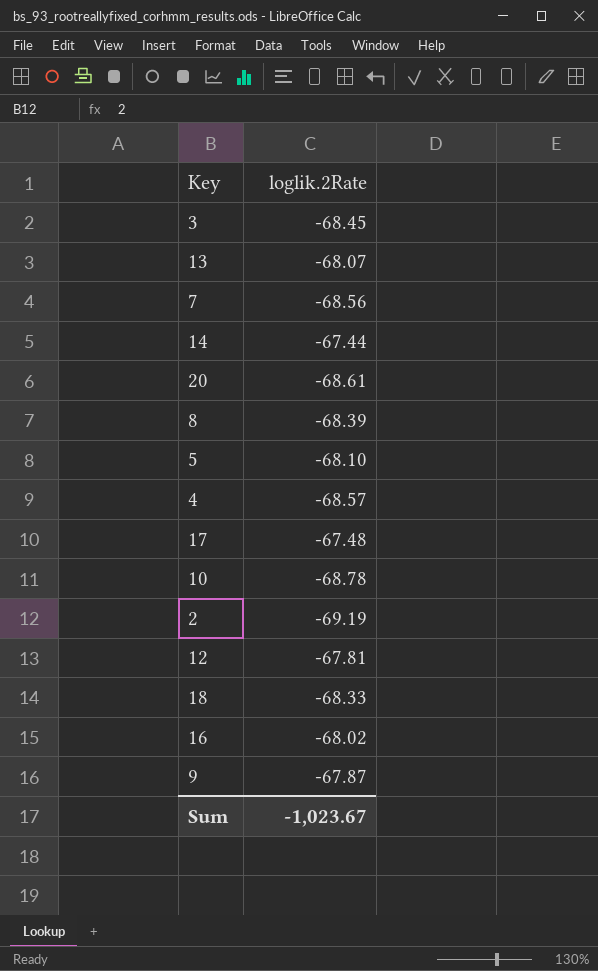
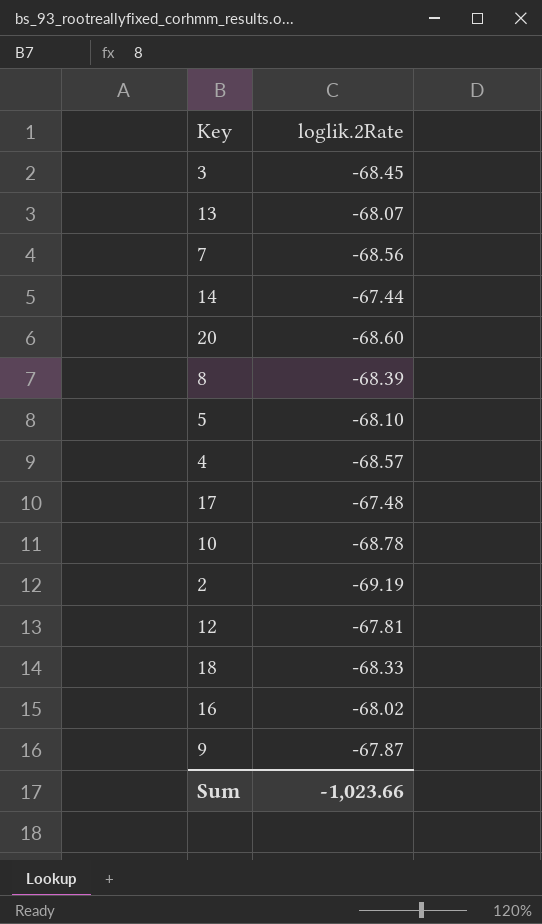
20 | loglik.2Rate: -68.61 -> -68.60
Sum | loglik.2Rate: -1,023.67 -> -1,023.66

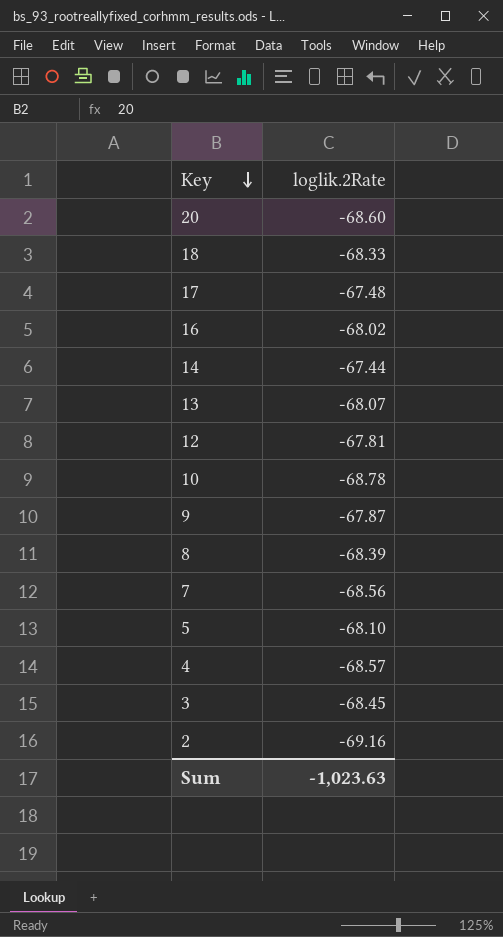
row order: none -> Key descending
2 | loglik.2Rate: -69.19 -> -69.16
Sum | loglik.2Rate: -1,023.66 -> -1,023.63

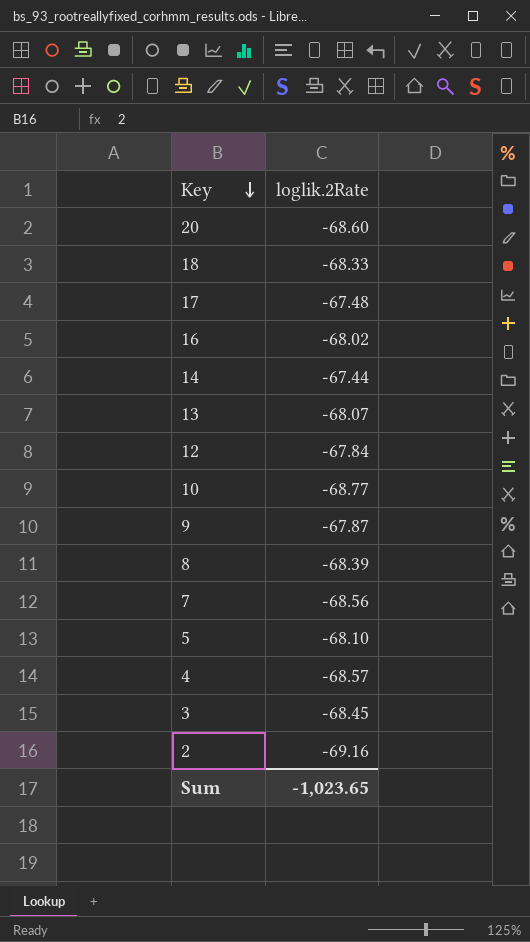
12 | loglik.2Rate: -67.81 -> -67.84
10 | loglik.2Rate: -68.78 -> -68.77
Sum | loglik.2Rate: -1,023.63 -> -1,023.65

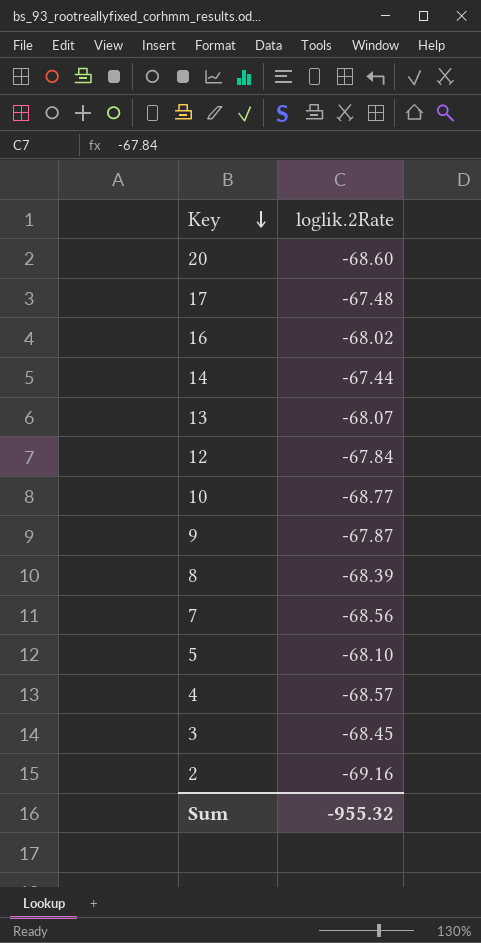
row 18: -68.33 -> none
Sum | loglik.2Rate: -1,023.65 -> -955.32

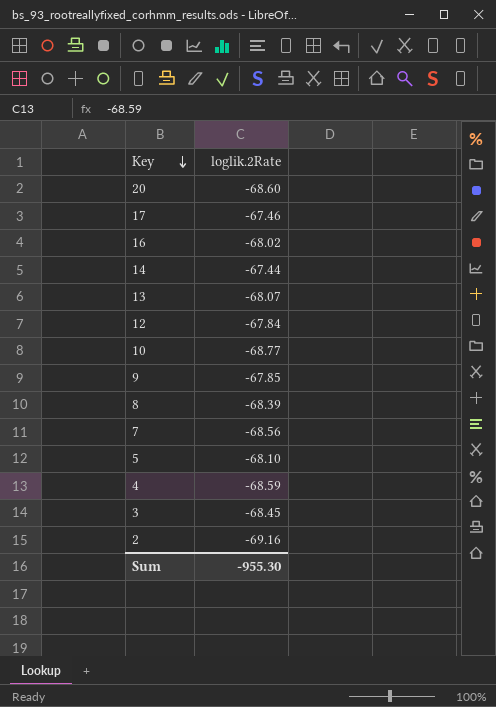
17 | loglik.2Rate: -67.48 -> -67.46
9 | loglik.2Rate: -67.87 -> -67.85
4 | loglik.2Rate: -68.57 -> -68.59
Sum | loglik.2Rate: -955.32 -> -955.30

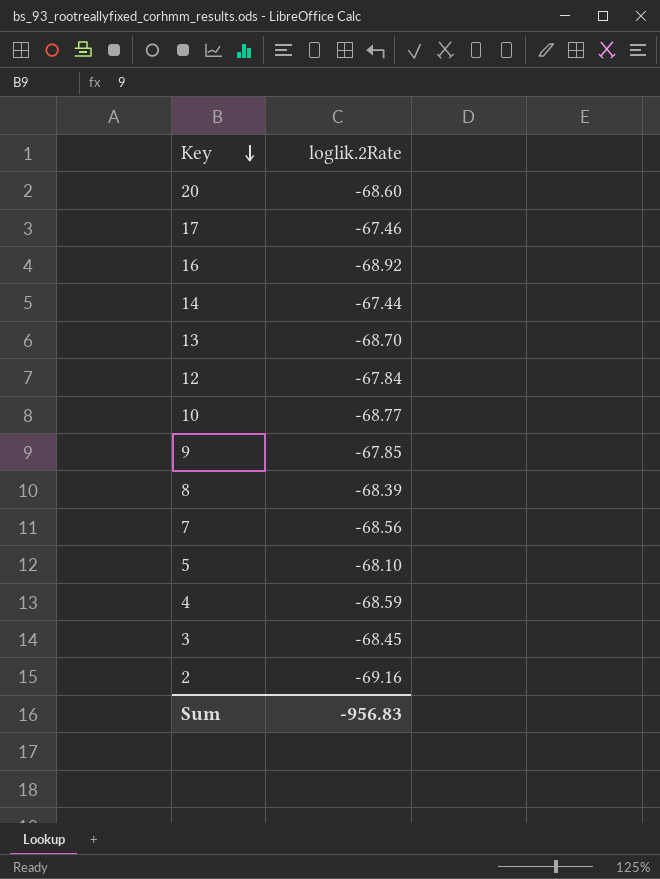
16 | loglik.2Rate: -68.02 -> -68.92
13 | loglik.2Rate: -68.07 -> -68.70
Sum | loglik.2Rate: -955.30 -> -956.83

